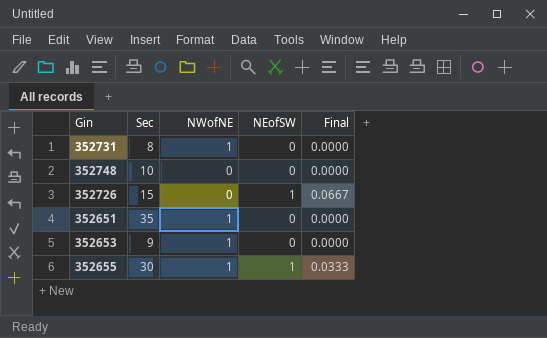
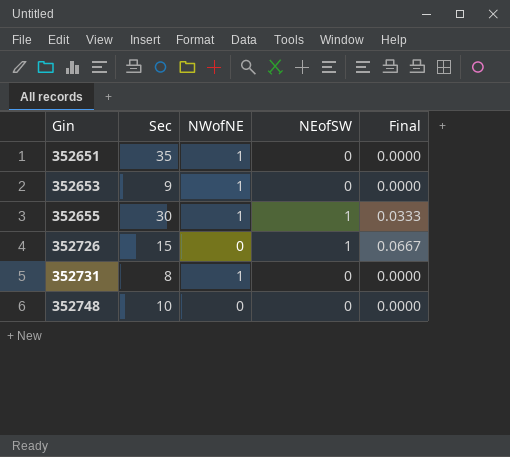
row order: none -> Gin ascending

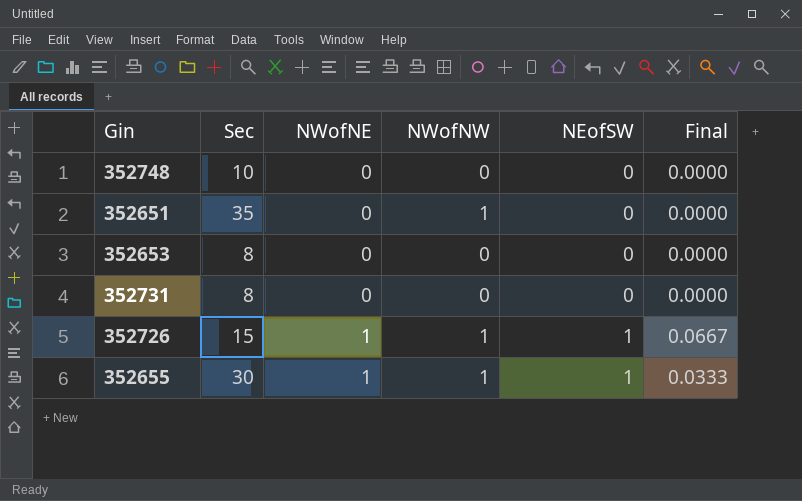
row order: Gin ascending -> NWofNE ascending
column NWofNW | position: none -> 4
352651 | NWofNE: 1 -> 0
352653 | Sec: 9 -> 8
352653 | NWofNE: 1 -> 0
352731 | NWofNE: 1 -> 0
352726 | NWofNE: 0 -> 1

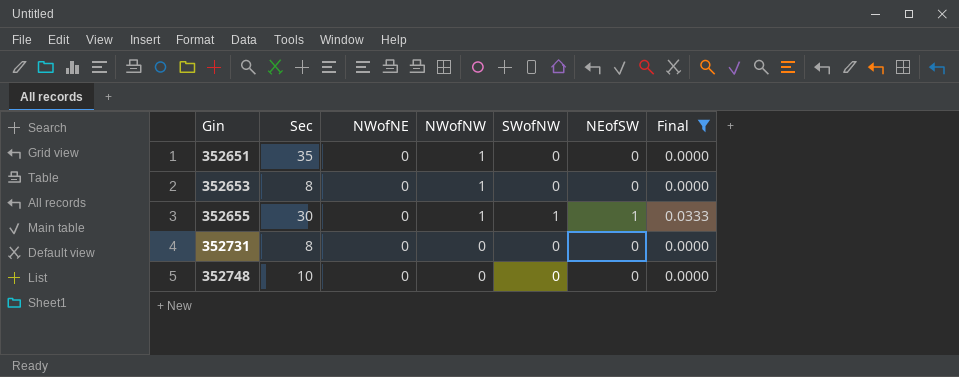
filter: none -> Final != 0.0667
row order: NWofNE ascending -> Gin ascending
column SWofNW | position: none -> 5
352653 | NWofNW: 0 -> 1
352655 | NWofNE: 1 -> 0

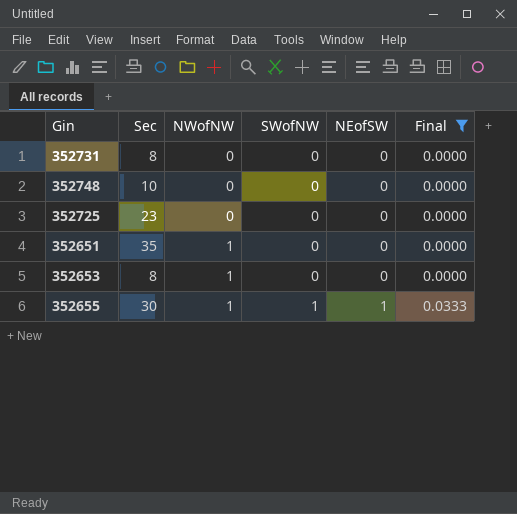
row order: Gin ascending -> NWofNW ascending
column NWofNE | position: 3 -> none
row 352725: none -> 23 | 0 | 0 | 0 | 0.0000

